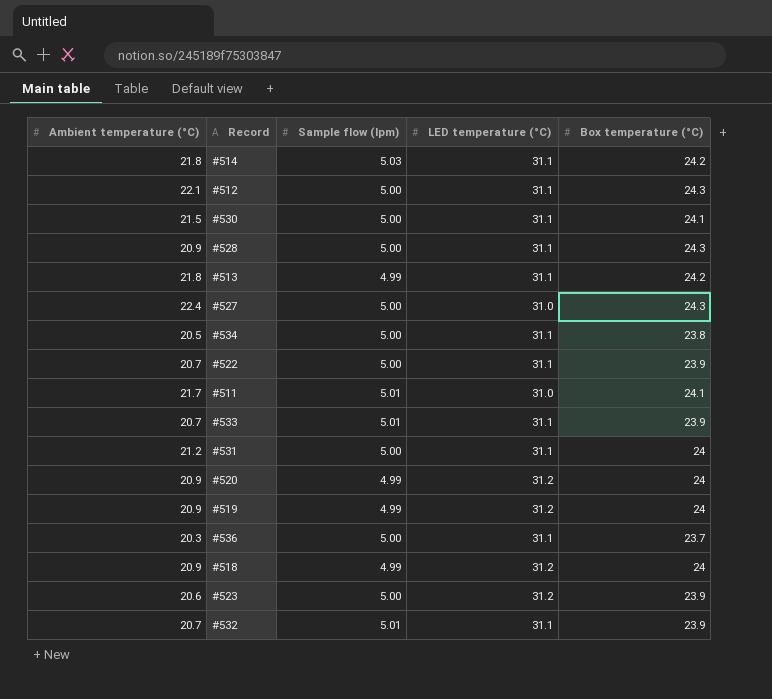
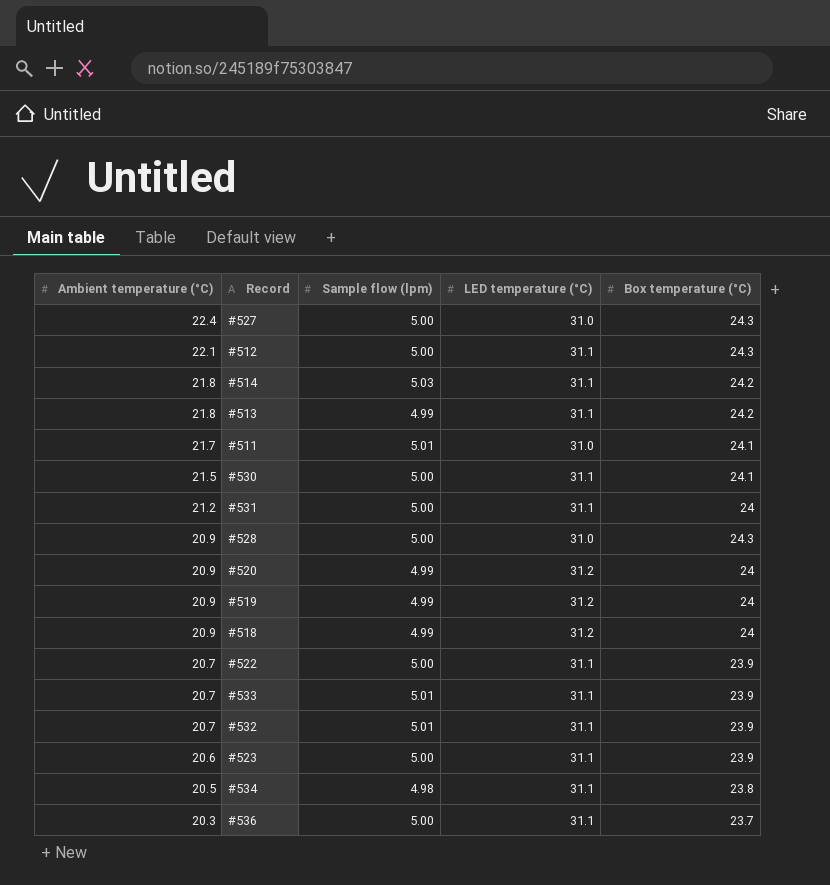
row order: none -> Ambient temperature (°C) descending
#528 | LED temperature (°C): 31.1 -> 31.0
#523 | LED temperature (°C): 31.2 -> 31.1
#534 | Sample flow (lpm): 5.00 -> 4.98

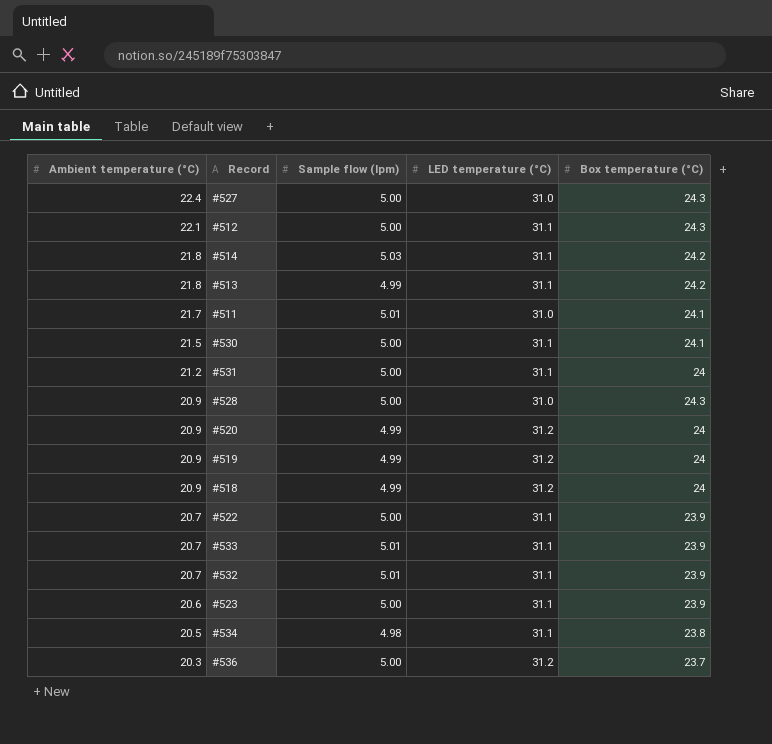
#536 | LED temperature (°C): 31.1 -> 31.2

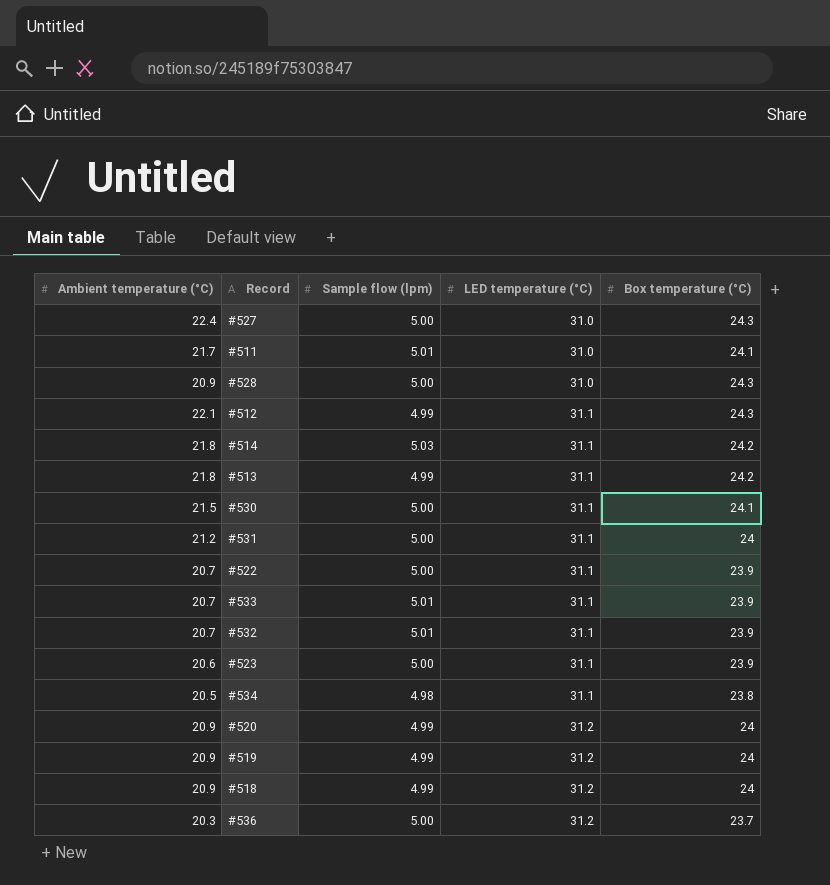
row order: Ambient temperature (°C) descending -> LED temperature (°C) ascending
#512 | Sample flow (lpm): 5.00 -> 4.99

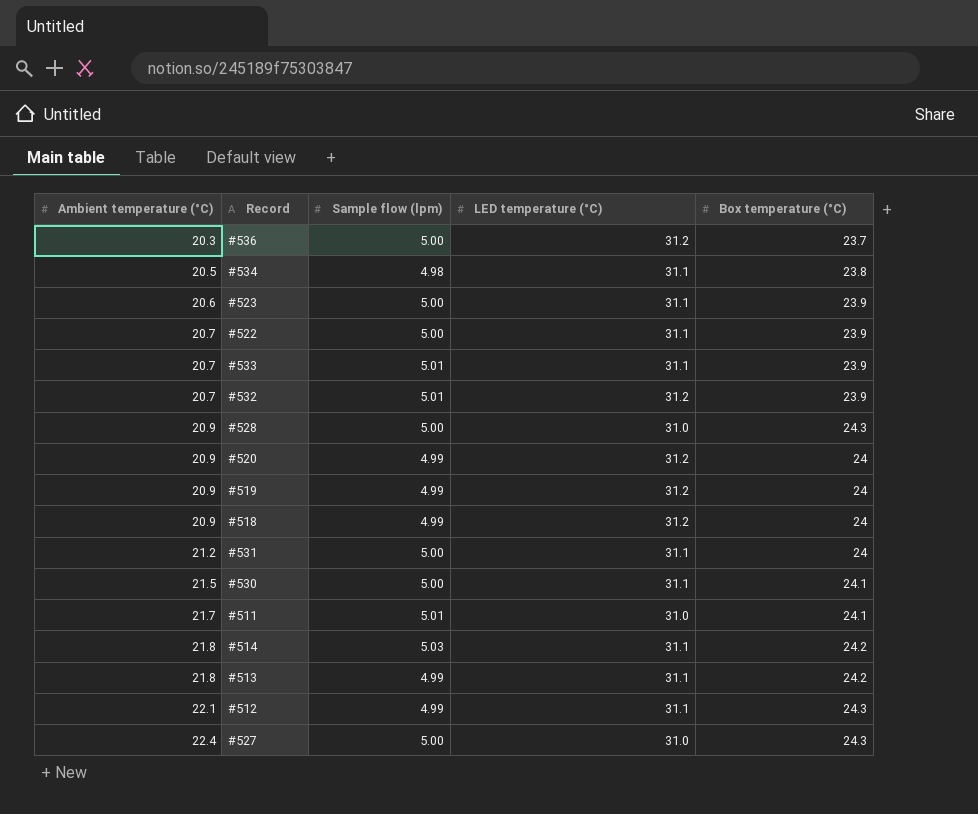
row order: LED temperature (°C) ascending -> Ambient temperature (°C) ascending
#532 | LED temperature (°C): 31.1 -> 31.2

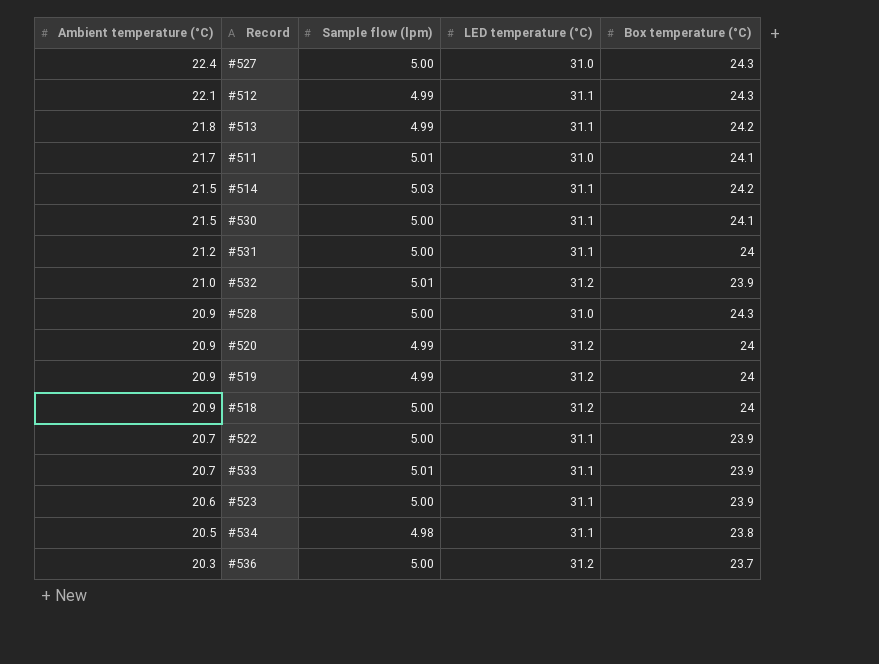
row order: Ambient temperature (°C) ascending -> Ambient temperature (°C) descending
#514 | Ambient temperature (°C): 21.8 -> 21.5
#532 | Ambient temperature (°C): 20.7 -> 21.0
#518 | Sample flow (lpm): 4.99 -> 5.00

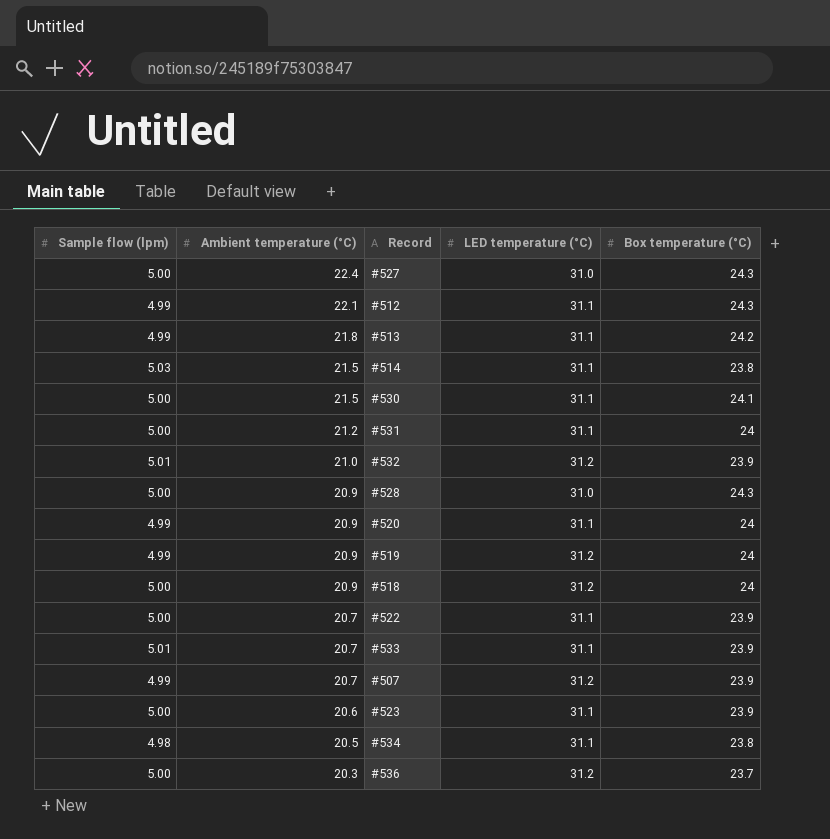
column Sample flow (lpm) | position: 3 -> 1
row #511: 21.7 | 5.01 | 31.0 | 24.1 -> none
#514 | Box temperature (°C): 24.2 -> 23.8
#520 | LED temperature (°C): 31.2 -> 31.1
row #507: none -> 4.99 | 20.7 | 31.2 | 23.9

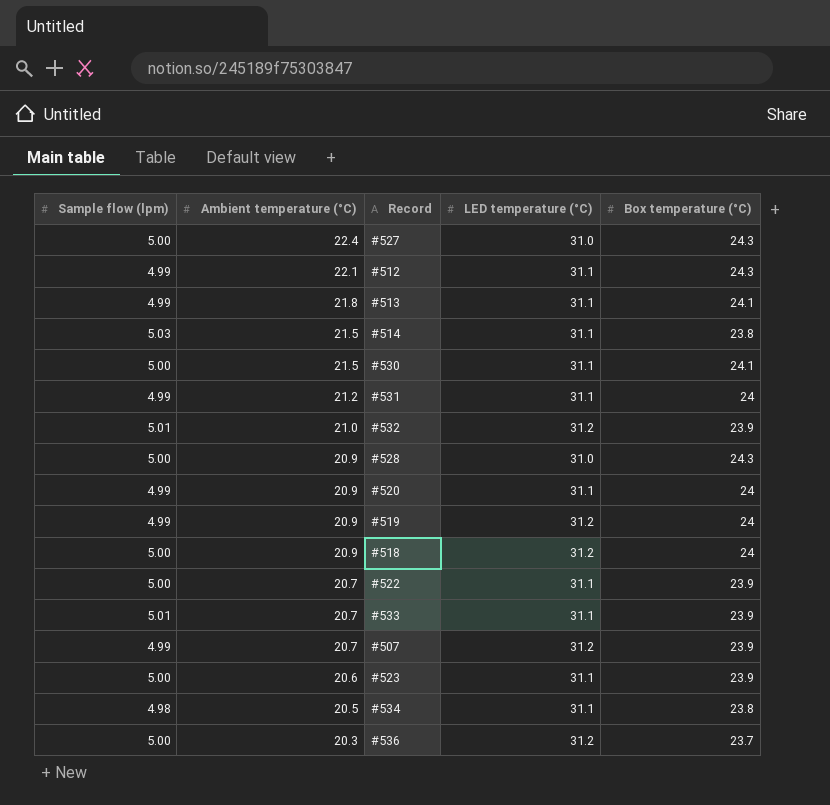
#513 | Box temperature (°C): 24.2 -> 24.1
#531 | Sample flow (lpm): 5.00 -> 4.99

